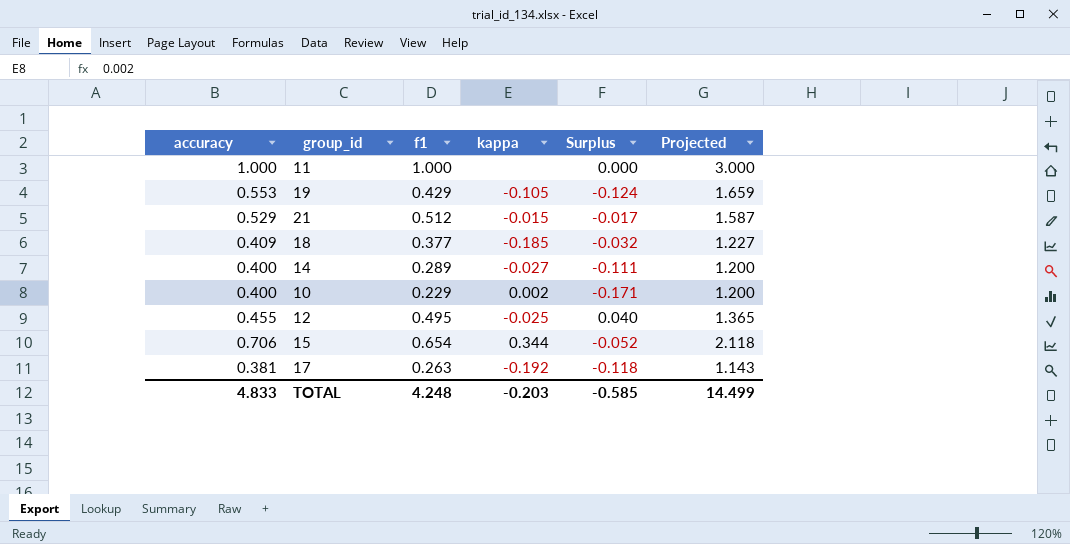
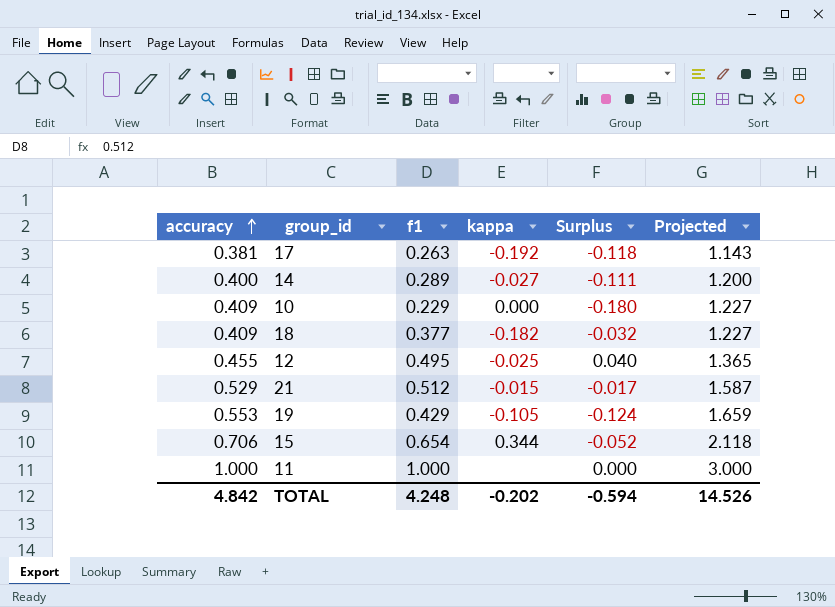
row order: none -> accuracy ascending
10 | accuracy: 0.400 -> 0.409
10 | kappa: 0.002 -> 0.000
10 | Surplus: -0.171 -> -0.180
10 | Projected: 1.200 -> 1.227
18 | kappa: -0.185 -> -0.182
TOTAL | accuracy: 4.833 -> 4.842
TOTAL | kappa: -0.203 -> -0.202
TOTAL | Surplus: -0.585 -> -0.594
TOTAL | Projected: 14.499 -> 14.526

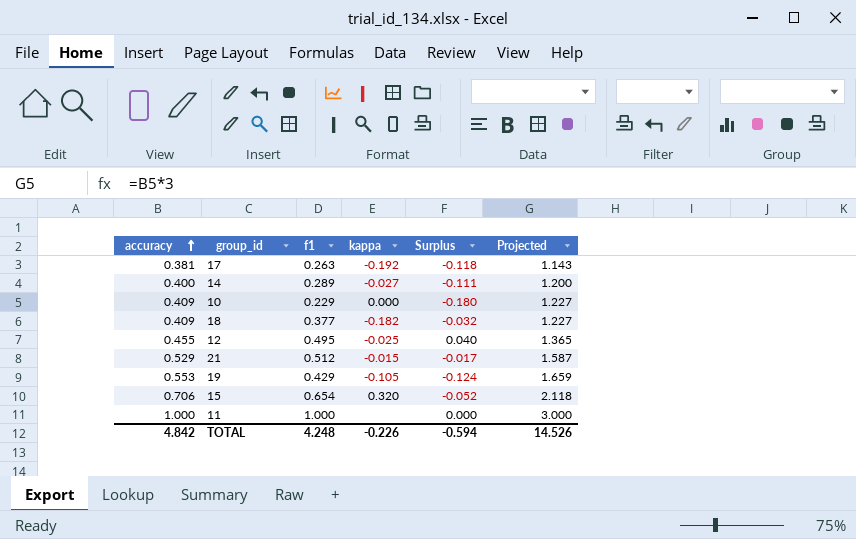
15 | kappa: 0.344 -> 0.320
TOTAL | kappa: -0.202 -> -0.226

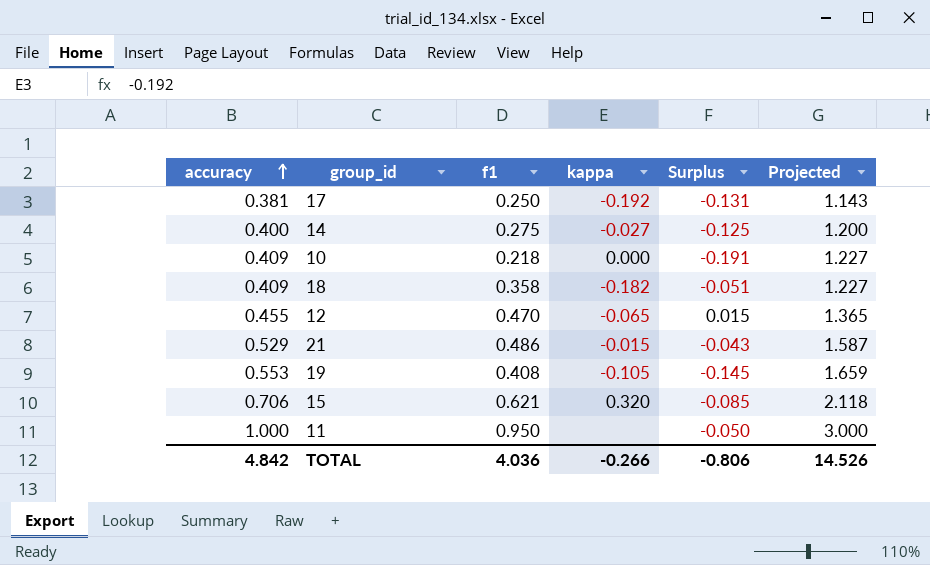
17 | f1: 0.263 -> 0.250
17 | Surplus: -0.118 -> -0.131
14 | f1: 0.289 -> 0.275
14 | Surplus: -0.111 -> -0.125
10 | f1: 0.229 -> 0.218
10 | Surplus: -0.180 -> -0.191
18 | f1: 0.377 -> 0.358
18 | Surplus: -0.032 -> -0.051
12 | f1: 0.495 -> 0.470
12 | kappa: -0.025 -> -0.065
12 | Surplus: 0.040 -> 0.015
21 | f1: 0.512 -> 0.486
21 | Surplus: -0.017 -> -0.043
19 | f1: 0.429 -> 0.408
19 | Surplus: -0.124 -> -0.145
15 | f1: 0.654 -> 0.621
15 | Surplus: -0.052 -> -0.085
11 | f1: 1.000 -> 0.950
11 | Surplus: 0.000 -> -0.050
TOTAL | f1: 4.248 -> 4.036
TOTAL | kappa: -0.226 -> -0.266
TOTAL | Surplus: -0.594 -> -0.806

